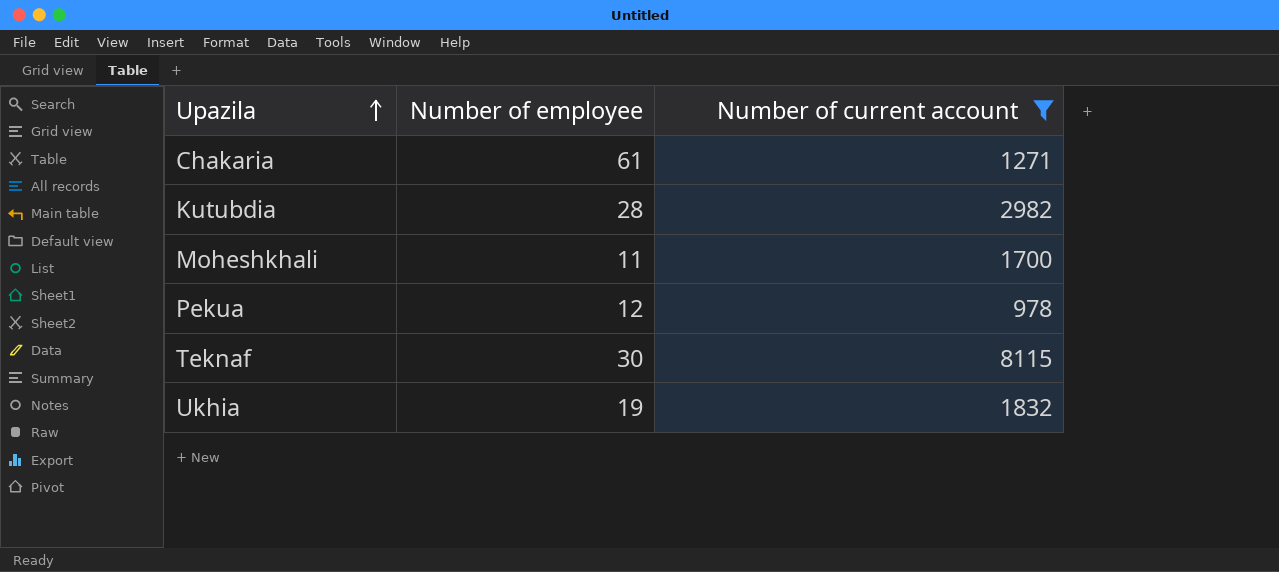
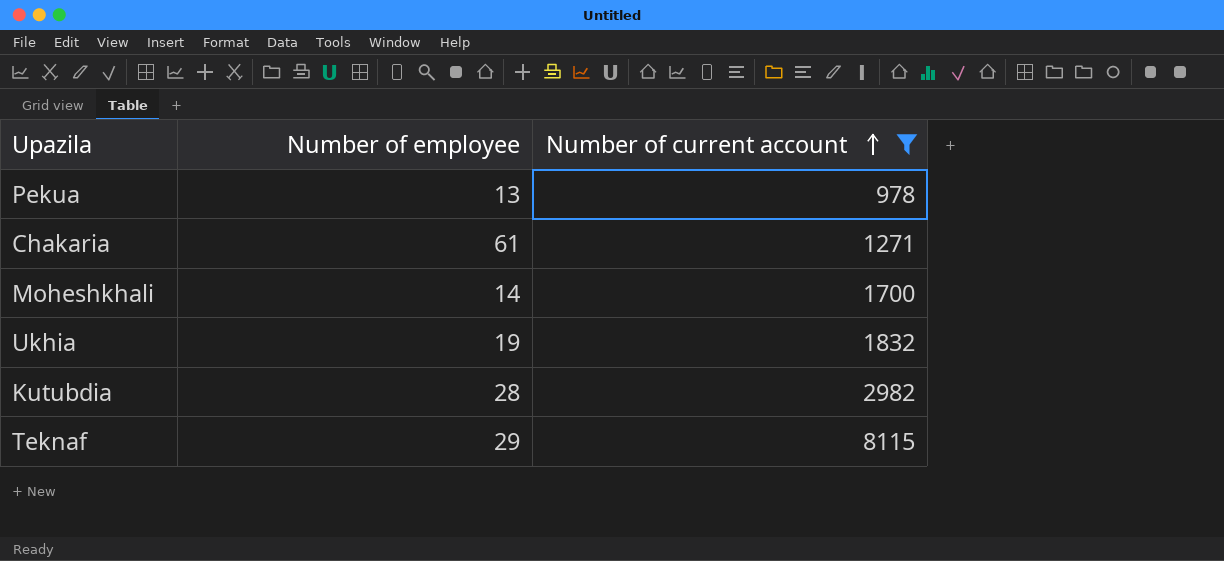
row order: Upazila ascending -> Number of current account ascending
Pekua | Number of employee: 12 -> 13
Moheshkhali | Number of employee: 11 -> 14
Teknaf | Number of employee: 30 -> 29

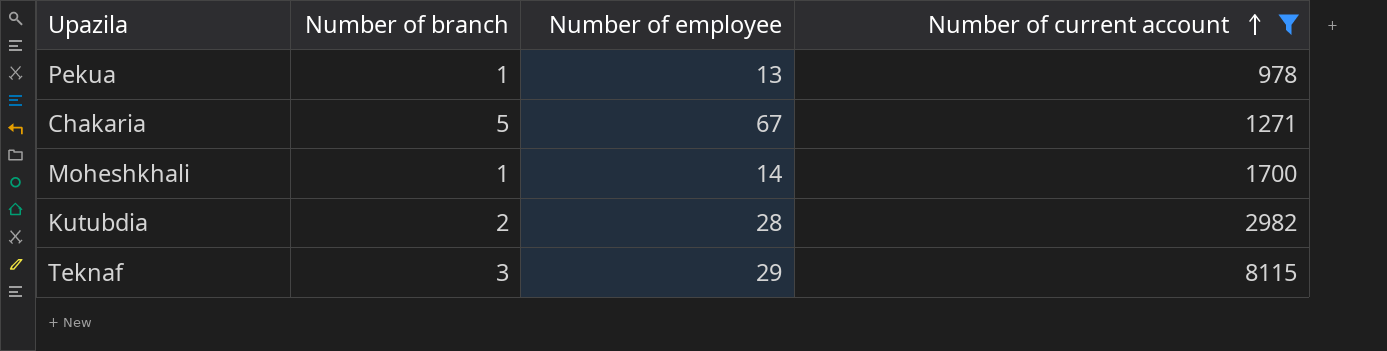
column Number of branch | position: none -> 2
row Ukhia: 19 | 1832 -> none
Chakaria | Number of employee: 61 -> 67

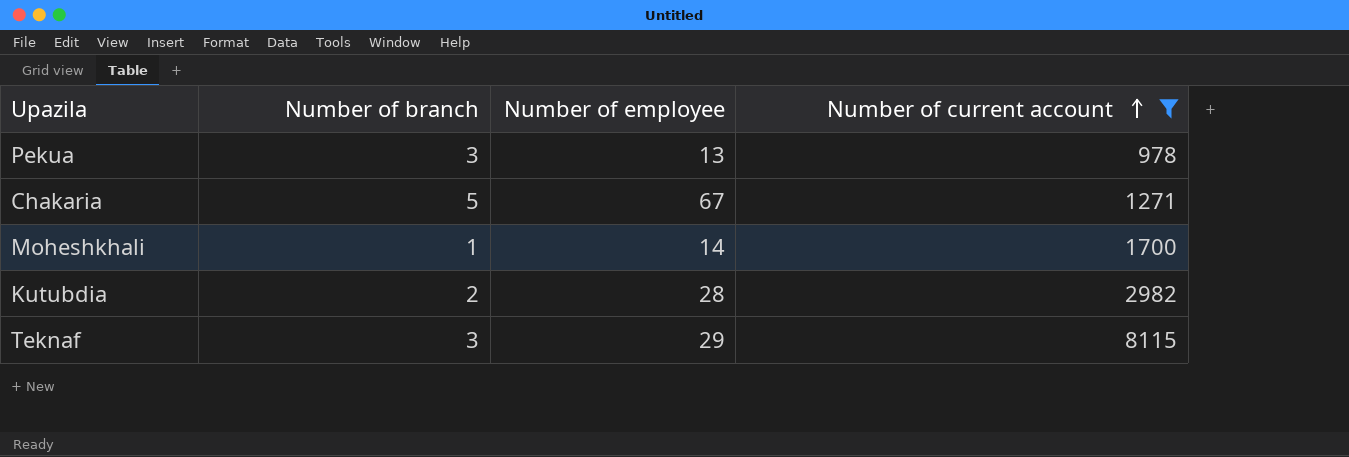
Pekua | Number of branch: 1 -> 3

